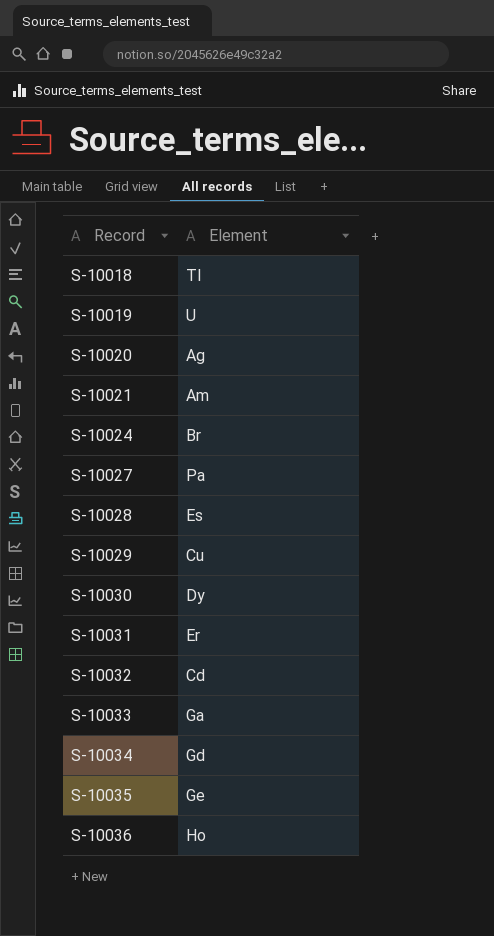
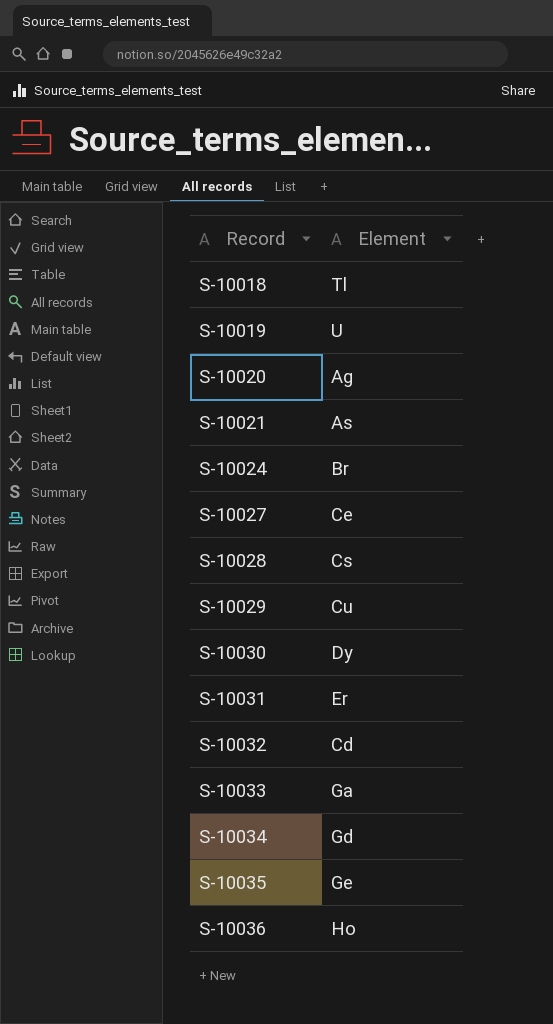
S-10021 | Element: Am -> As
S-10027 | Element: Pa -> Ce
S-10028 | Element: Es -> Cs

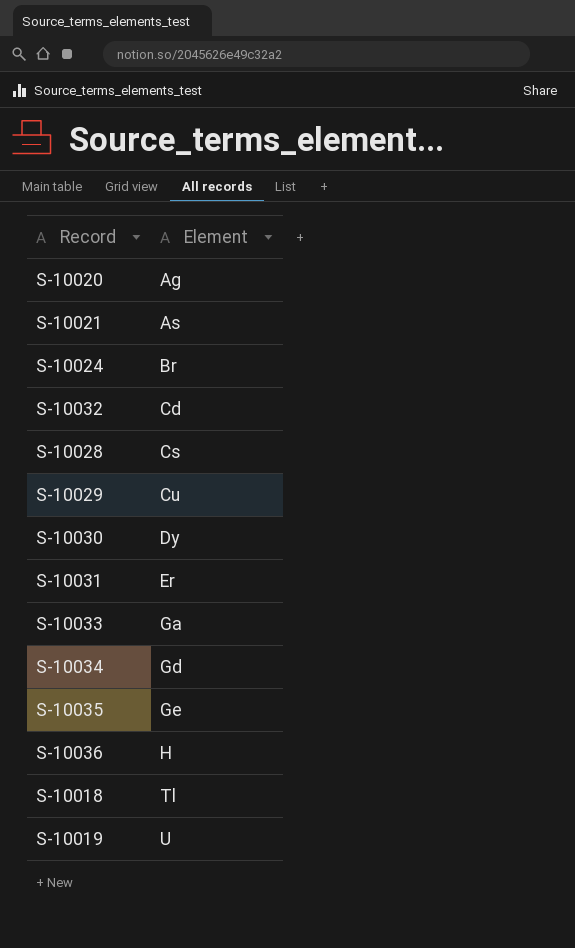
row order: Record ascending -> Element ascending
row S-10027: Ce -> none
S-10036 | Element: Ho -> H

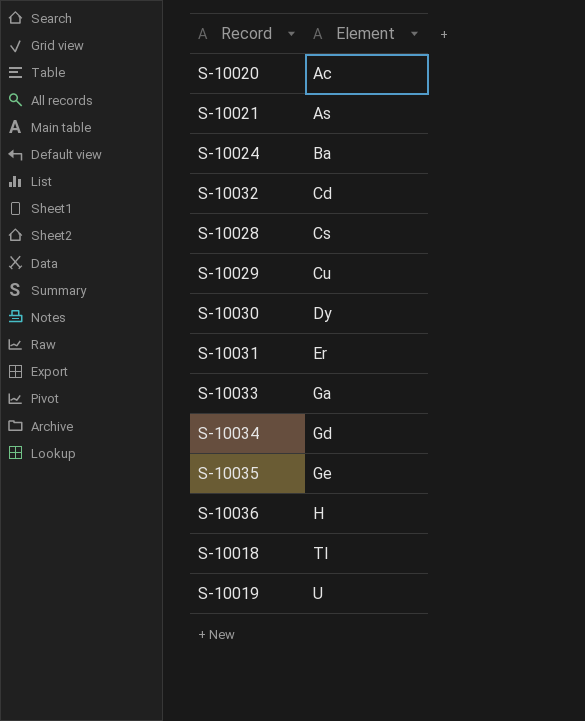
S-10020 | Element: Ag -> Ac
S-10024 | Element: Br -> Ba

